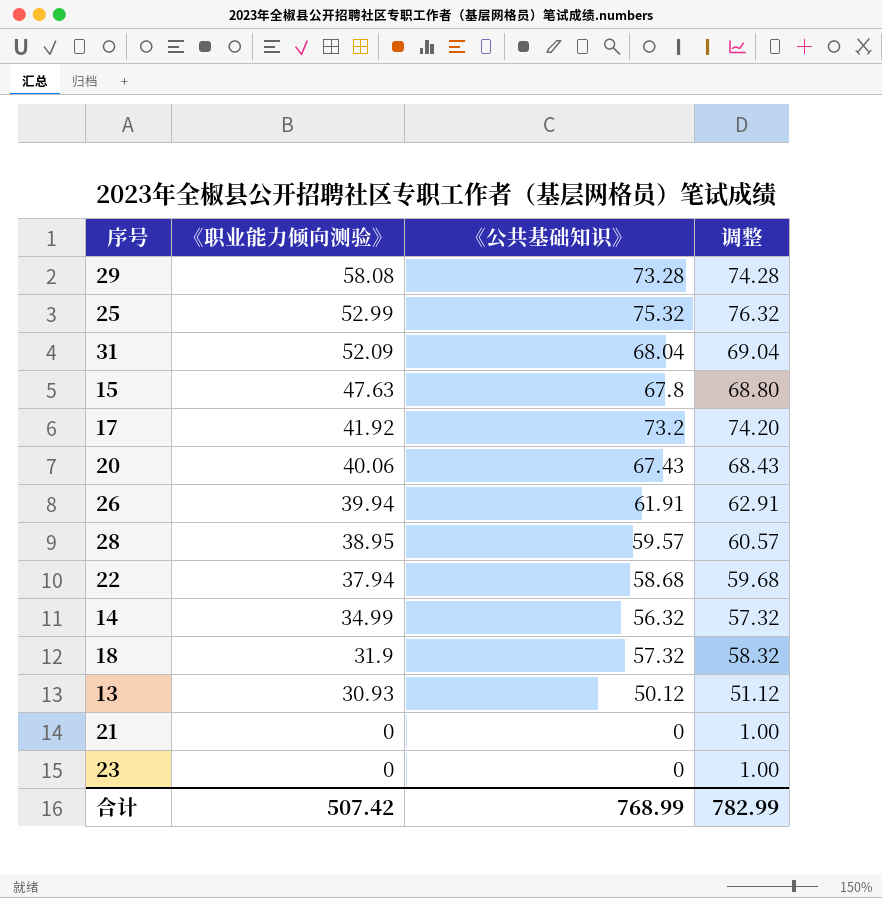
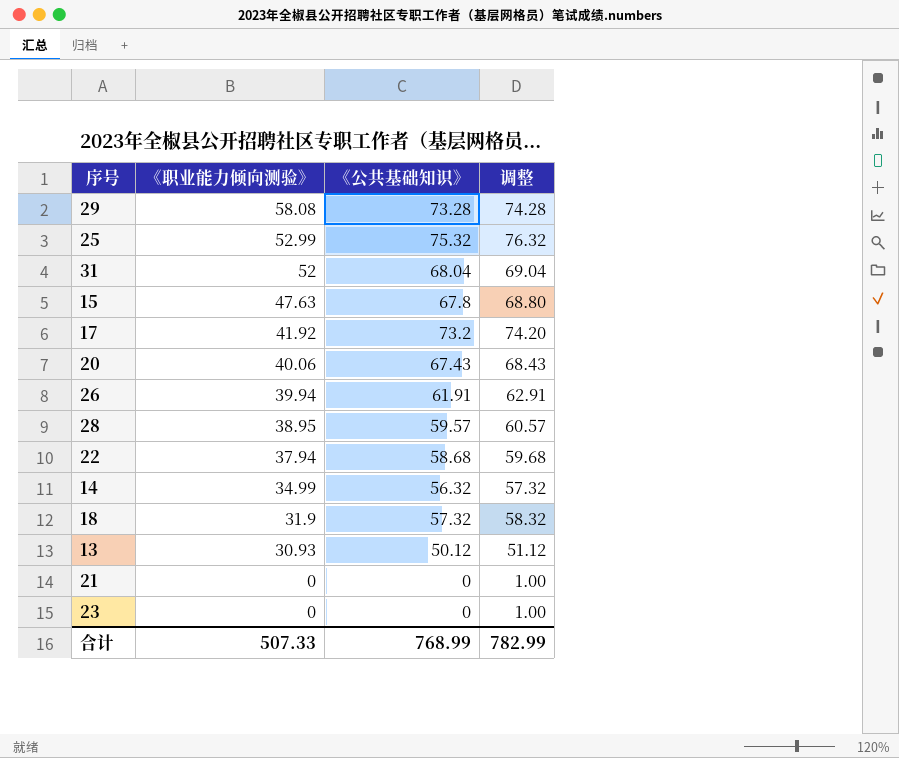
31 | 《职业能力倾向测验》: 52.09 -> 52
合计 | 《职业能力倾向测验》: 507.42 -> 507.33

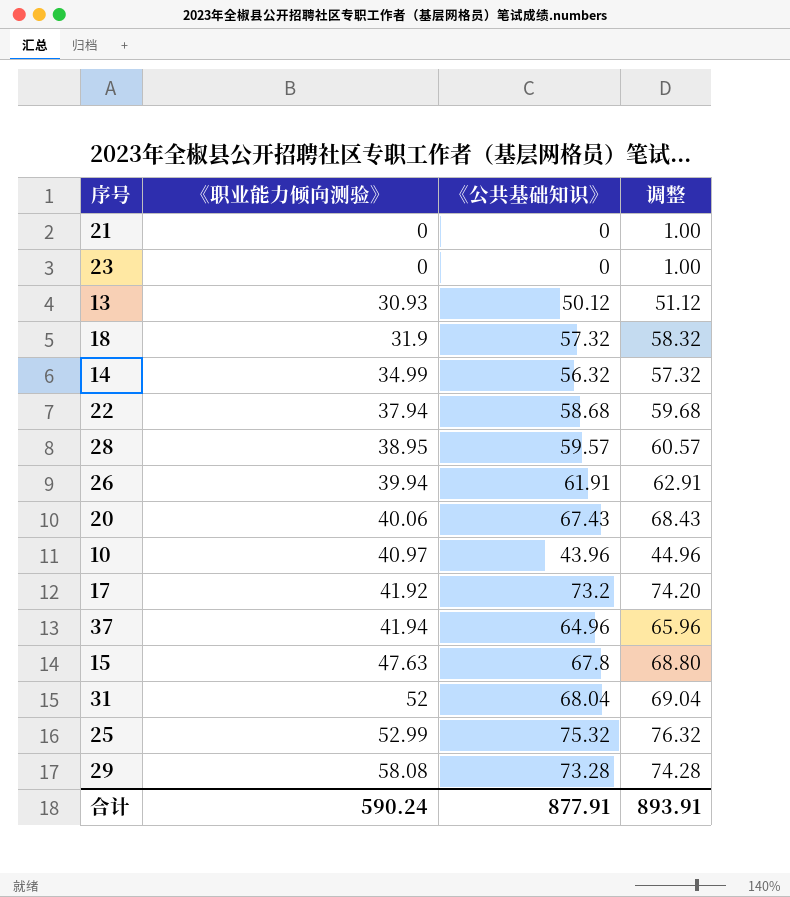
row order: 《职业能力倾向测验》 descending -> 《职业能力倾向测验》 ascending
row 10: none -> 40.97 | 43.96 | 44.96
row 37: none -> 41.94 | 64.96 | 65.96
合计 | 《职业能力倾向测验》: 507.33 -> 590.24
合计 | 《公共基础知识》: 768.99 -> 877.91
合计 | 调整: 782.99 -> 893.91

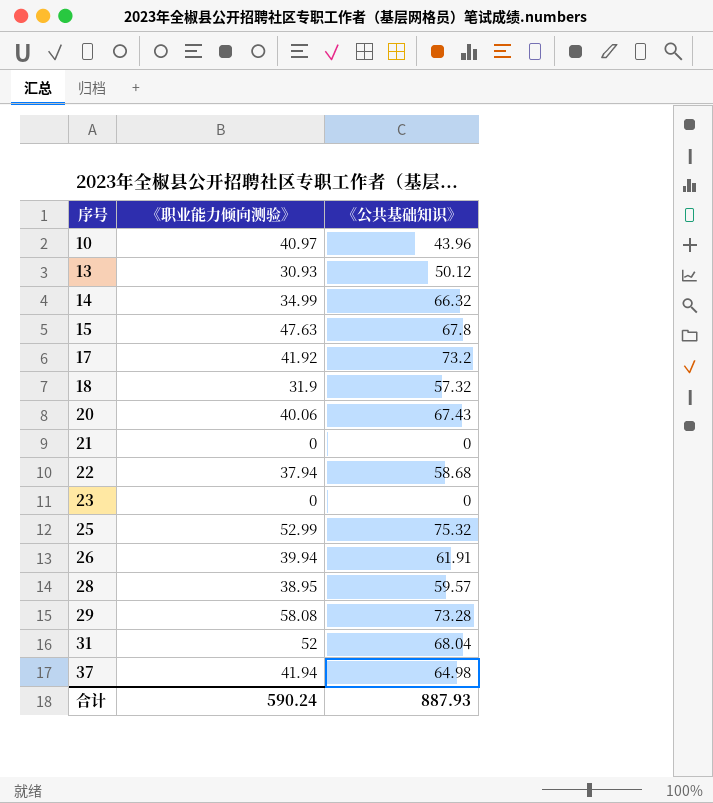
row order: 《职业能力倾向测验》 ascending -> 序号 ascending
column 调整 | formula: [《公共基础知识》] + 1 -> none
14 | 《公共基础知识》: 56.32 -> 66.32
37 | 《公共基础知识》: 64.96 -> 64.98
合计 | 《公共基础知识》: 877.91 -> 887.93

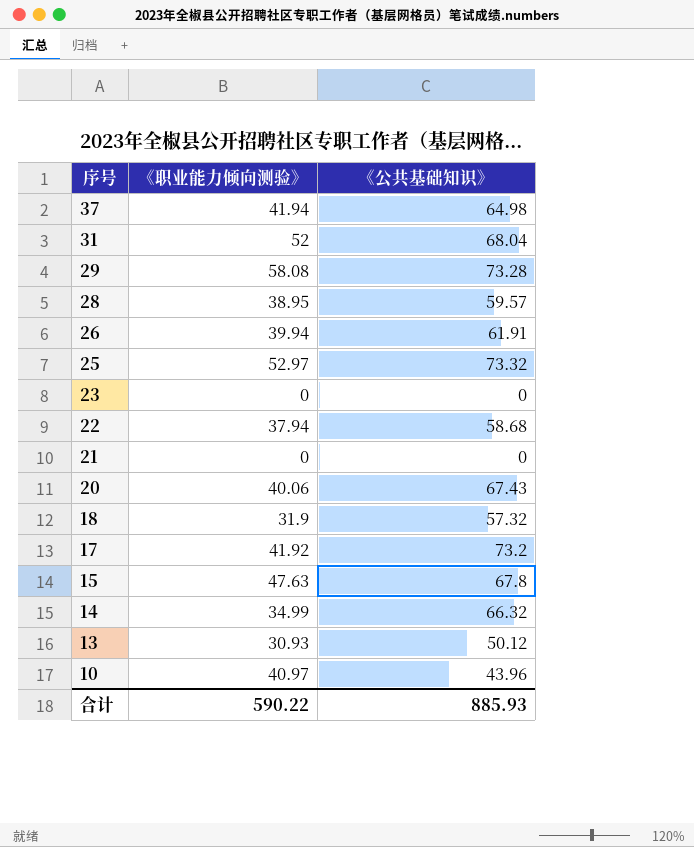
row order: 序号 ascending -> 序号 descending
25 | 《职业能力倾向测验》: 52.99 -> 52.97
25 | 《公共基础知识》: 75.32 -> 73.32
合计 | 《职业能力倾向测验》: 590.24 -> 590.22
合计 | 《公共基础知识》: 887.93 -> 885.93

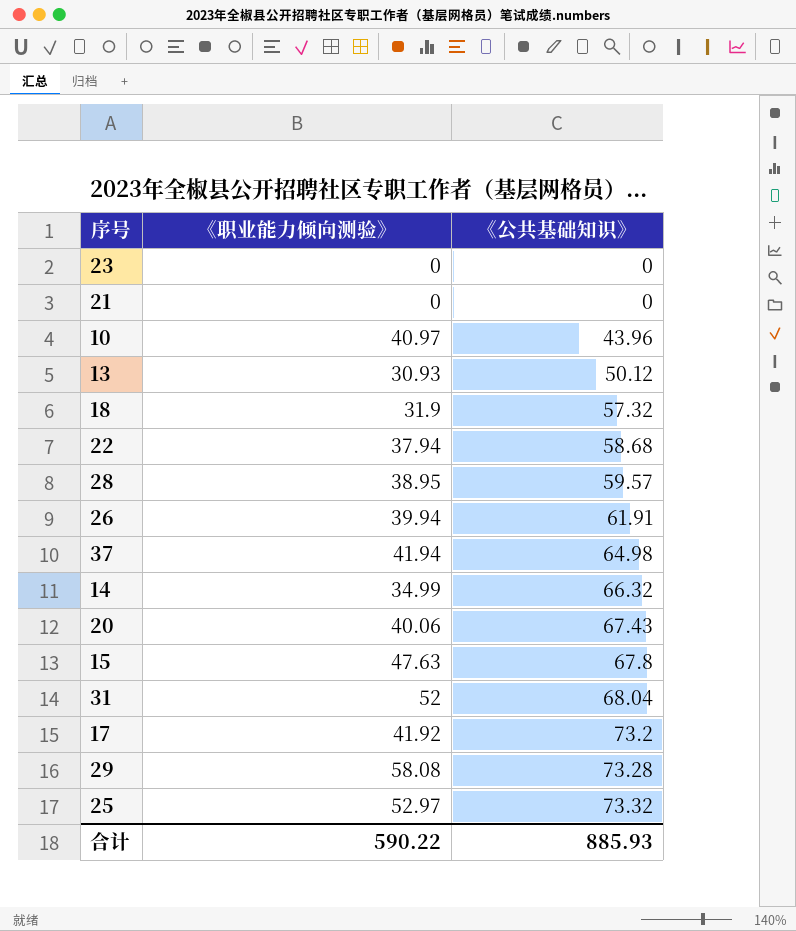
row order: 序号 descending -> 《公共基础知识》 ascending

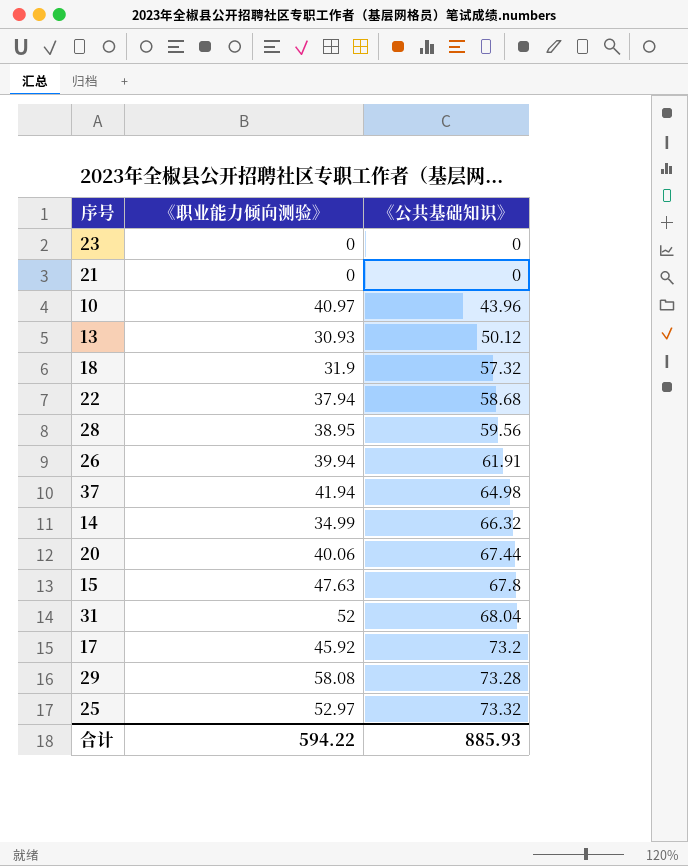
28 | 《公共基础知识》: 59.57 -> 59.56
20 | 《公共基础知识》: 67.43 -> 67.44
17 | 《职业能力倾向测验》: 41.92 -> 45.92
合计 | 《职业能力倾向测验》: 590.22 -> 594.22

